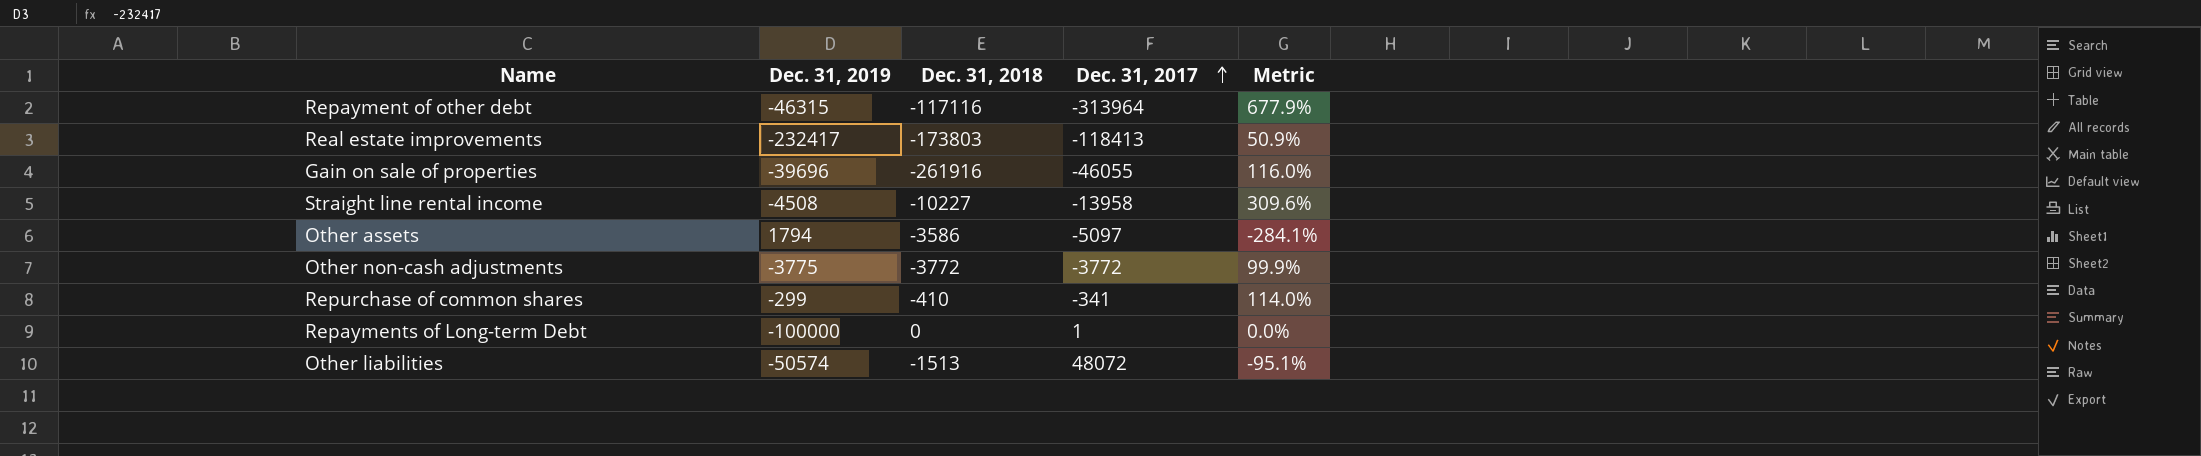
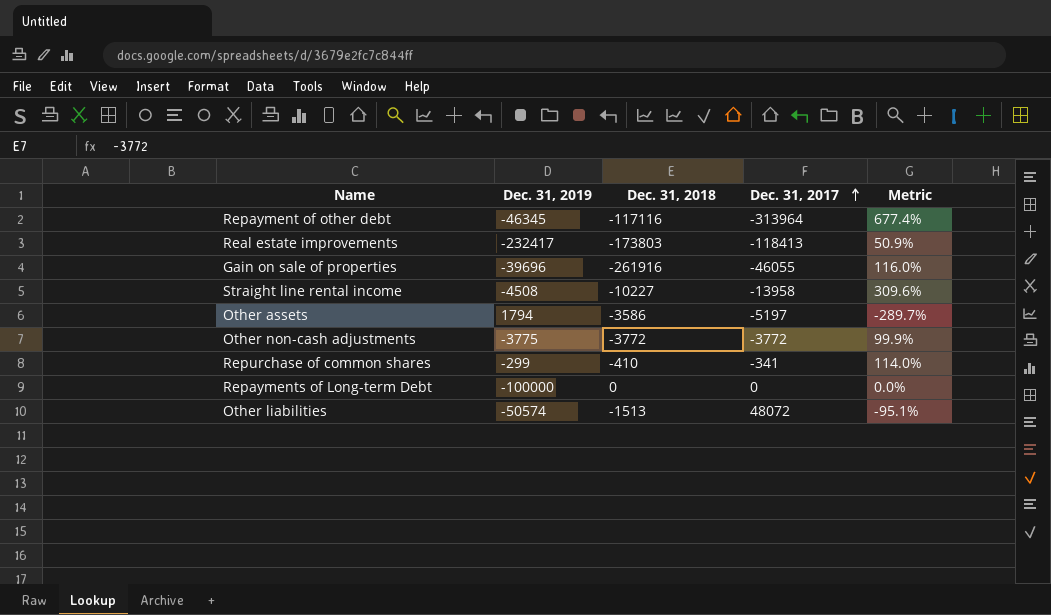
Repayment of other debt | Dec. 31, 2019: -46315 -> -46345
Repayment of other debt | Metric: 677.9% -> 677.4%
Other assets | Dec. 31, 2017: -5097 -> -5197
Other assets | Metric: -284.1% -> -289.7%
Repayments of Long-term Debt | Dec. 31, 2017: 1 -> 0

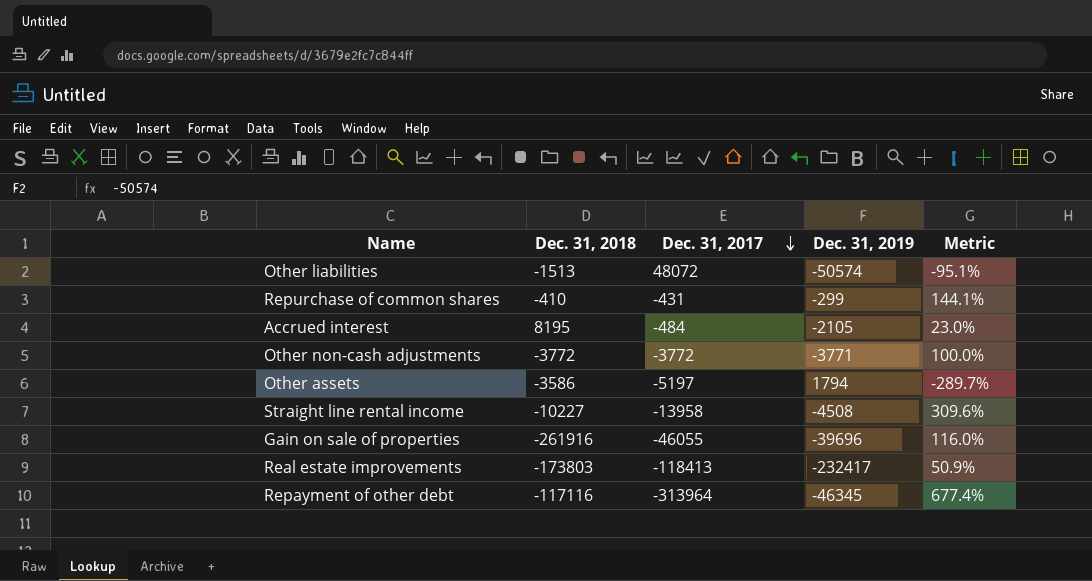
row order: Dec. 31, 2017 ascending -> Dec. 31, 2017 descending
column Dec. 31, 2019 | position: 2 -> 4
row Repayments of Long-term Debt: -100000 | 0 | 0 | 0.0% -> none
Repurchase of common shares | Dec. 31, 2017: -341 -> -431
Repurchase of common shares | Metric: 114.0% -> 144.1%
row Accrued interest: none -> 8195 | -484 | -2105 | 23.0%
Other non-cash adjustments | Dec. 31, 2019: -3775 -> -3771
Other non-cash adjustments | Metric: 99.9% -> 100.0%

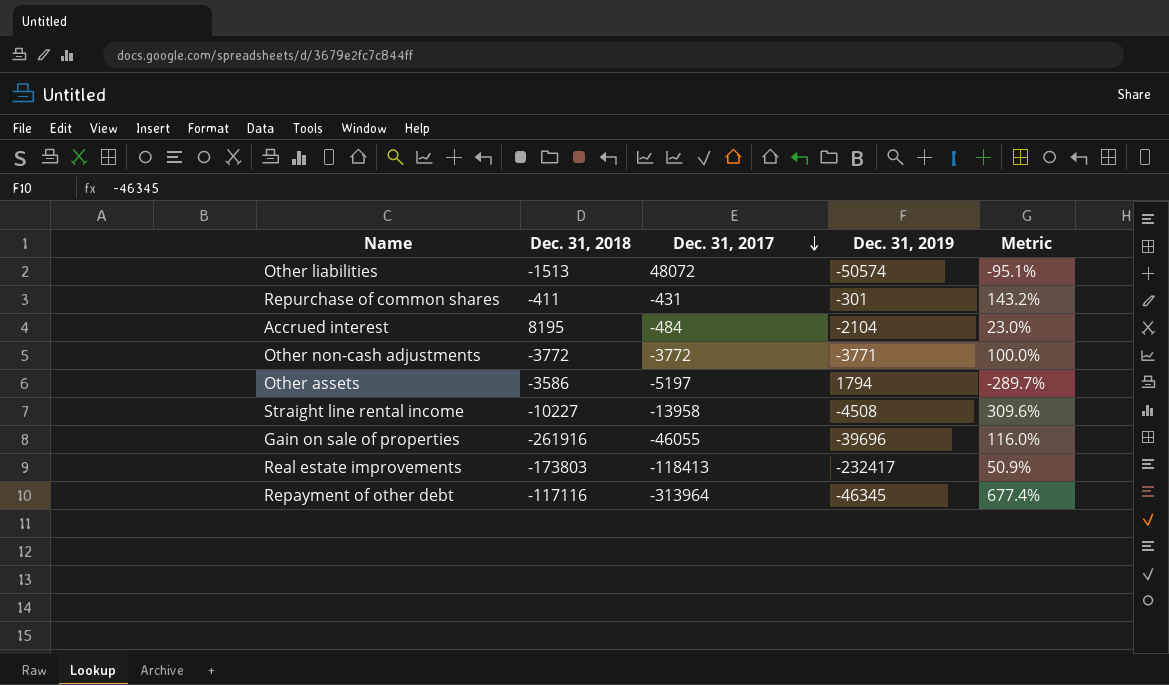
Repurchase of common shares | Dec. 31, 2018: -410 -> -411
Repurchase of common shares | Dec. 31, 2019: -299 -> -301
Repurchase of common shares | Metric: 144.1% -> 143.2%
Accrued interest | Dec. 31, 2019: -2105 -> -2104

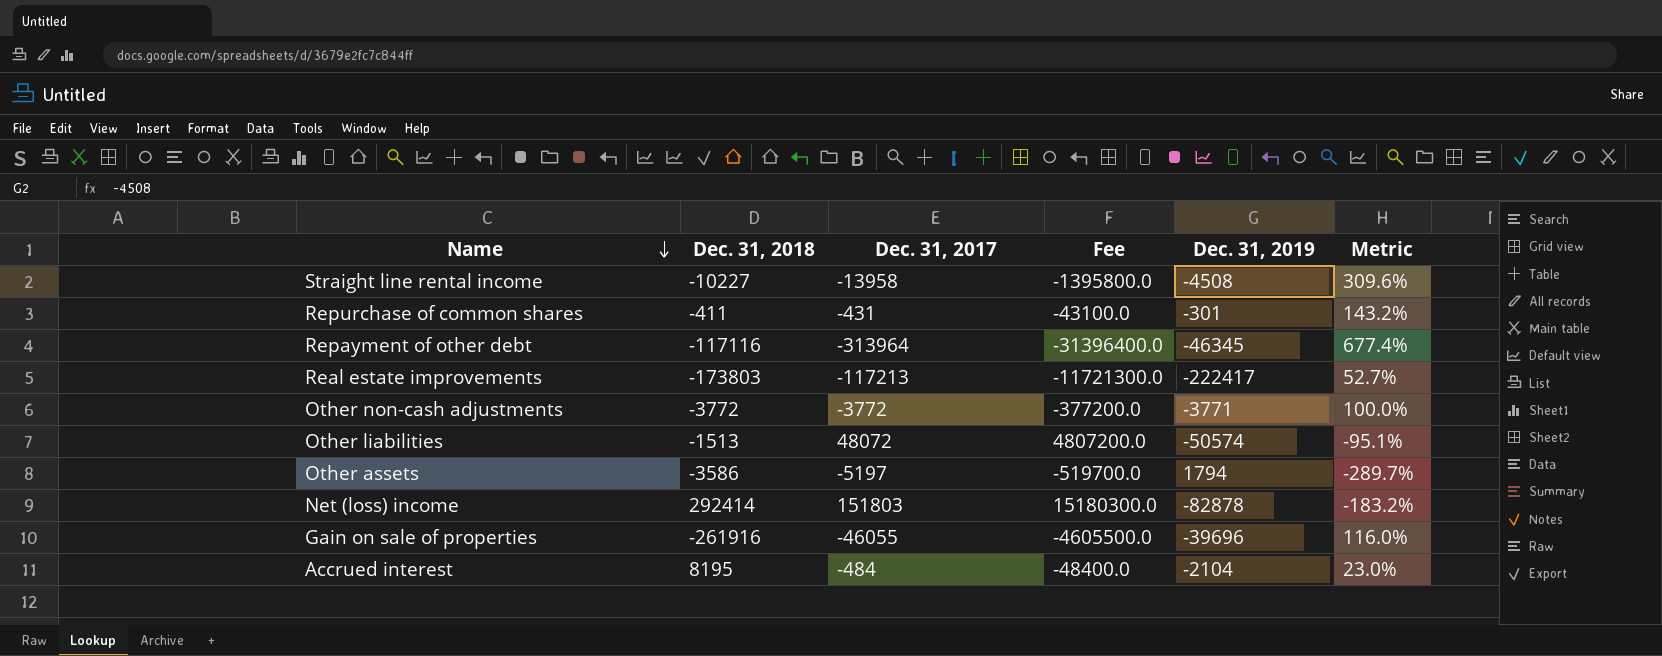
row order: Dec. 31, 2017 descending -> Name descending
column Fee | formula: none -> [Dec. 31, 2017] * 100
Real estate improvements | Dec. 31, 2017: -118413 -> -117213
Real estate improvements | Dec. 31, 2019: -232417 -> -222417
Real estate improvements | Metric: 50.9% -> 52.7%
row Net (loss) income: none -> 292414 | 151803 | 15180300.0 | -82878 | -183.2%

